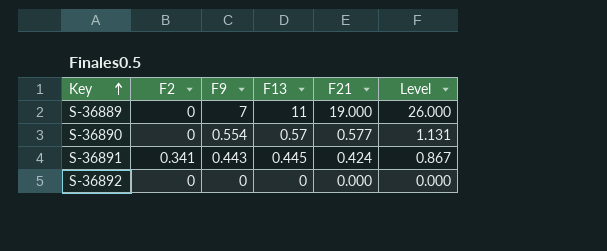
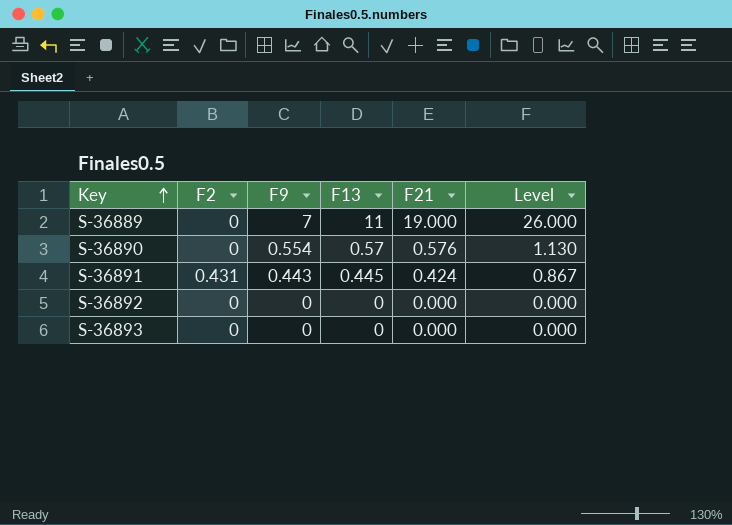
S-36890 | F21: 0.577 -> 0.576
S-36890 | Level: 1.131 -> 1.130
S-36891 | F2: 0.341 -> 0.431
row S-36893: none -> 0 | 0 | 0 | 0.000 | 0.000

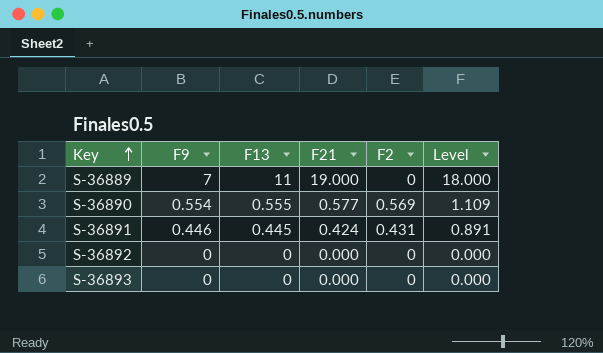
column F2 | position: 2 -> 5
column Level | formula: [F9] + [F21] -> [F9] + [F13]
S-36890 | F13: 0.57 -> 0.555
S-36890 | F21: 0.576 -> 0.577
S-36890 | F2: 0 -> 0.569
S-36891 | F9: 0.443 -> 0.446

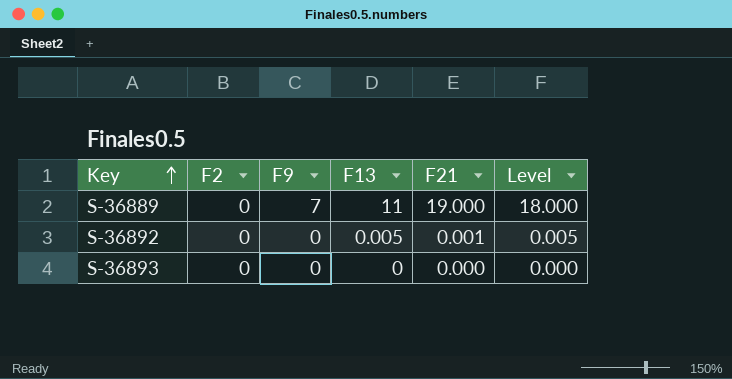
column F2 | position: 5 -> 2
row S-36890: 0.554 | 0.555 | 0.577 | 0.569 | 1.109 -> none
row S-36891: 0.446 | 0.445 | 0.424 | 0.431 | 0.891 -> none
S-36892 | F13: 0 -> 0.005
S-36892 | F21: 0.000 -> 0.001
S-36892 | Level: 0.000 -> 0.005

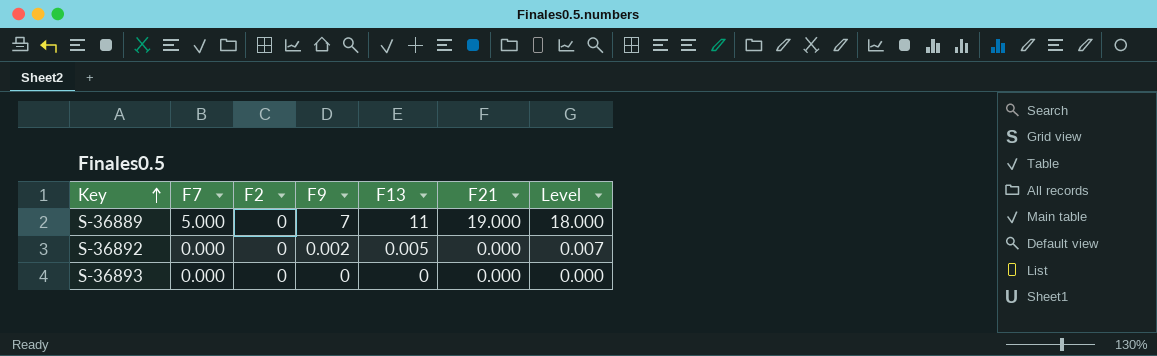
column F7 | position: none -> 2
S-36892 | F9: 0 -> 0.002
S-36892 | F21: 0.001 -> 0.000
S-36892 | Level: 0.005 -> 0.007

